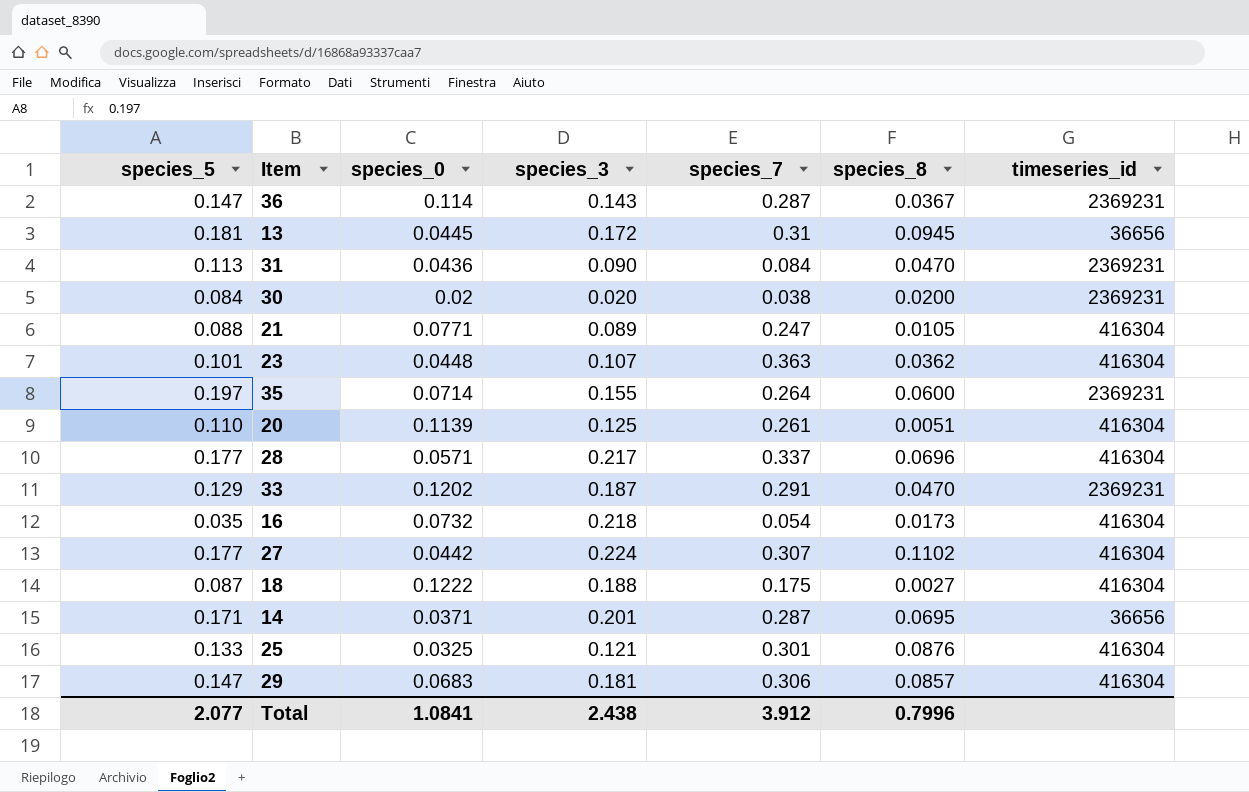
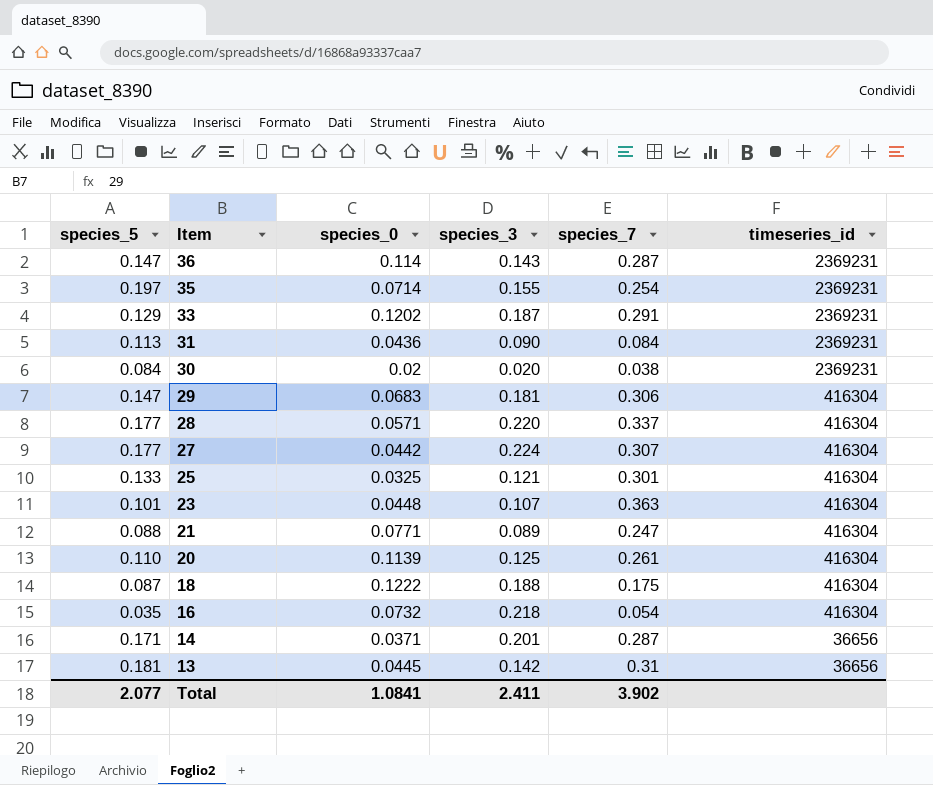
row order: none -> Item descending
column species_8 | position: 6 -> none
35 | species_7: 0.264 -> 0.254
28 | species_3: 0.217 -> 0.220
13 | species_3: 0.172 -> 0.142
Total | species_3: 2.438 -> 2.411
Total | species_7: 3.912 -> 3.902

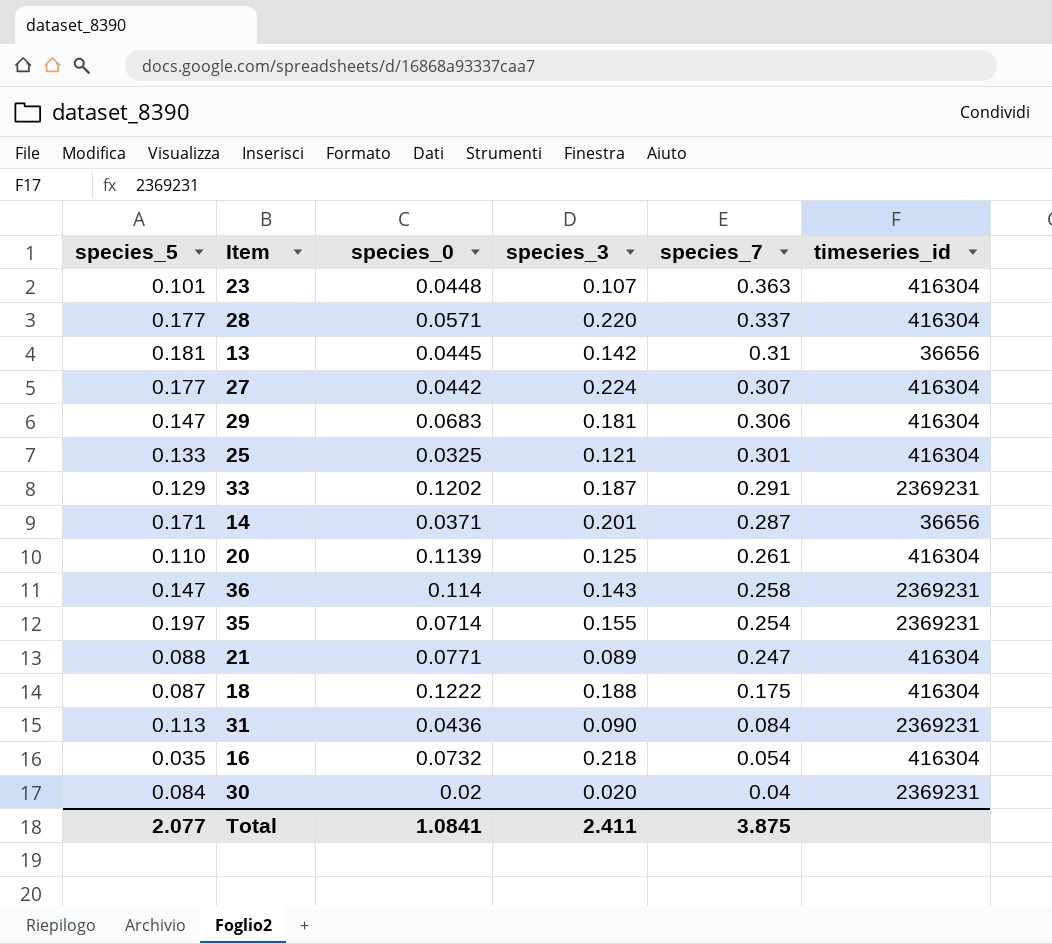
row order: Item descending -> species_7 descending
36 | species_7: 0.287 -> 0.258
30 | species_7: 0.038 -> 0.04
Total | species_7: 3.902 -> 3.875

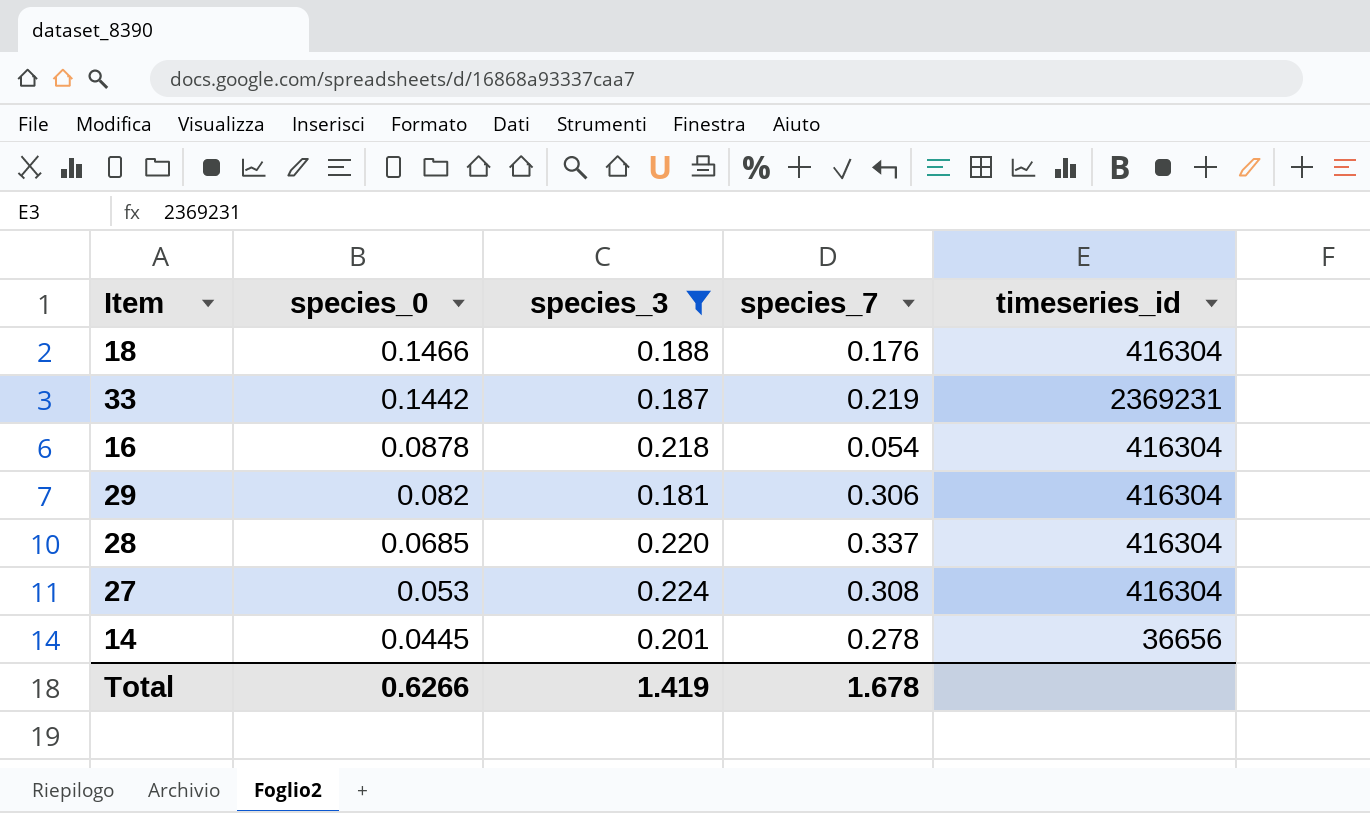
filter: none -> species_3 >= 0.181
row order: species_7 descending -> species_0 descending
column species_5 | position: 1 -> none
18 | species_0: 0.1222 -> 0.1466
18 | species_7: 0.175 -> 0.176
33 | species_0: 0.1202 -> 0.1442
33 | species_7: 0.291 -> 0.219
16 | species_0: 0.0732 -> 0.0878
29 | species_0: 0.0683 -> 0.082
28 | species_0: 0.0571 -> 0.0685
27 | species_0: 0.0442 -> 0.053
27 | species_7: 0.307 -> 0.308
14 | species_0: 0.0371 -> 0.0445
14 | species_7: 0.287 -> 0.278
Total | species_0: 1.0841 -> 0.6266
Total | species_3: 2.411 -> 1.419
Total | species_7: 3.875 -> 1.678

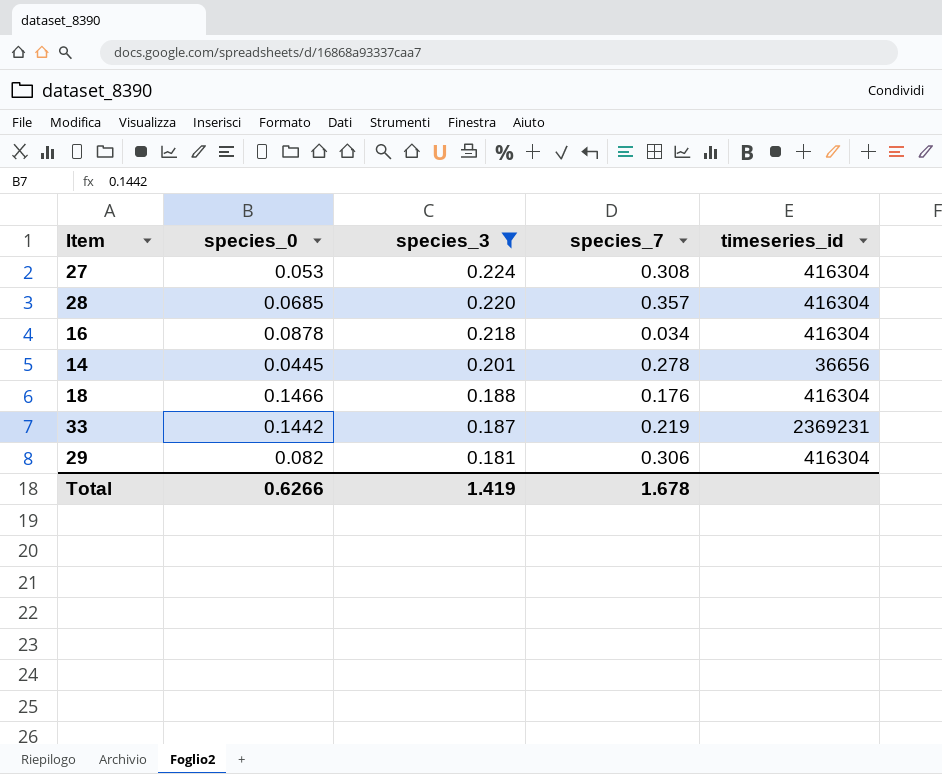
row order: species_0 descending -> species_3 descending
28 | species_7: 0.337 -> 0.357
16 | species_7: 0.054 -> 0.034

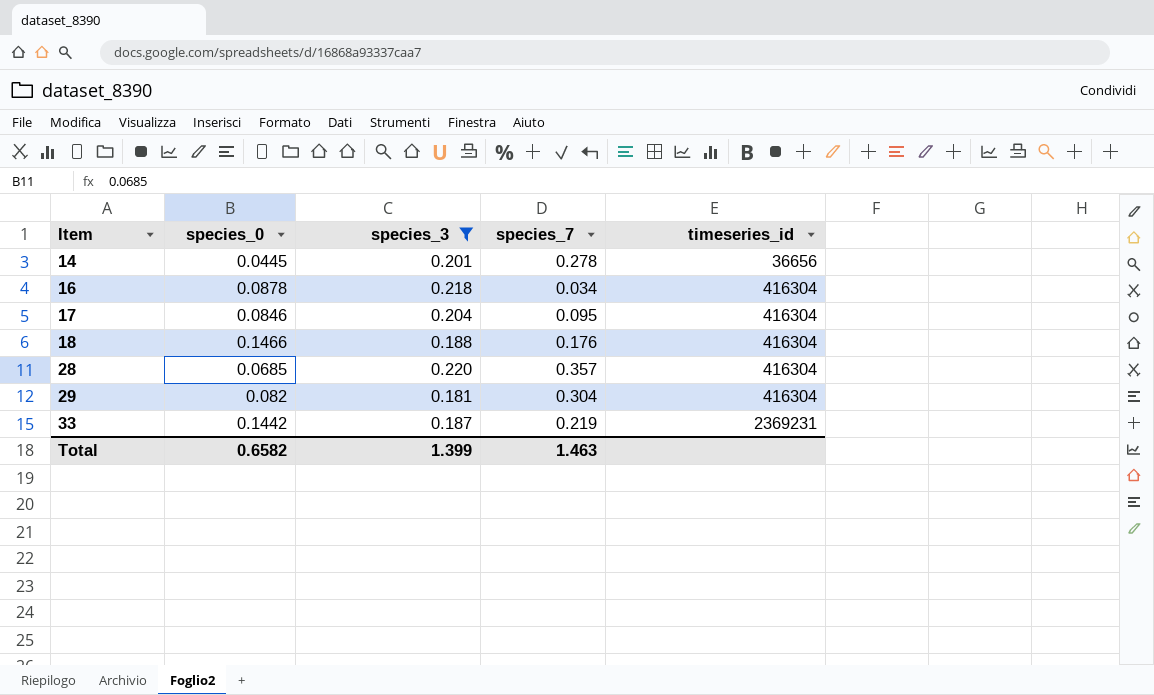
row order: species_3 descending -> Item ascending
row 27: 0.053 | 0.224 | 0.308 | 416304 -> none
row 17: none -> 0.0846 | 0.204 | 0.095 | 416304
29 | species_7: 0.306 -> 0.304
Total | species_0: 0.6266 -> 0.6582
Total | species_3: 1.419 -> 1.399
Total | species_7: 1.678 -> 1.463

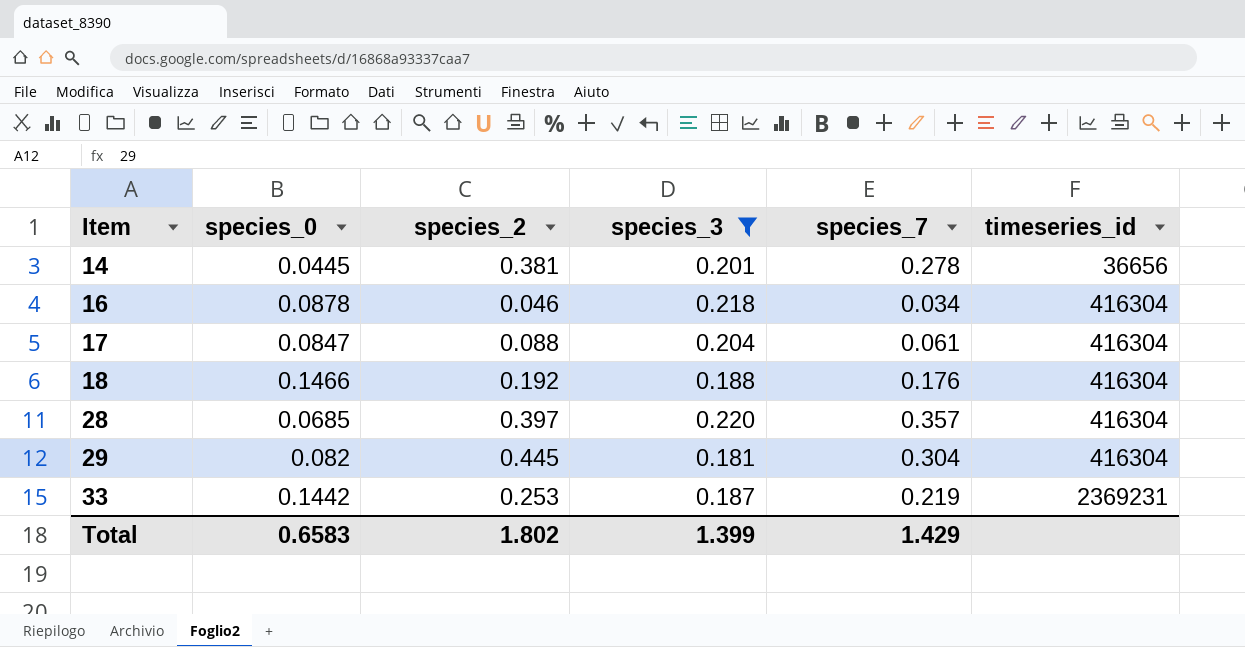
column species_2 | position: none -> 3
17 | species_0: 0.0846 -> 0.0847
17 | species_7: 0.095 -> 0.061
Total | species_0: 0.6582 -> 0.6583
Total | species_7: 1.463 -> 1.429

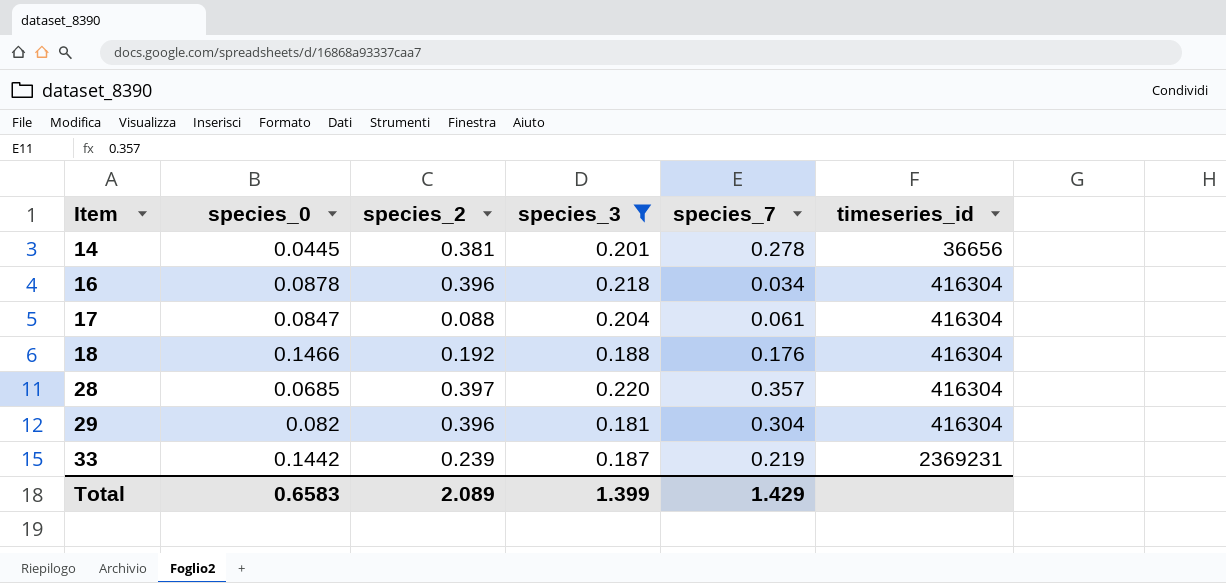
16 | species_2: 0.046 -> 0.396
29 | species_2: 0.445 -> 0.396
33 | species_2: 0.253 -> 0.239
Total | species_2: 1.802 -> 2.089

